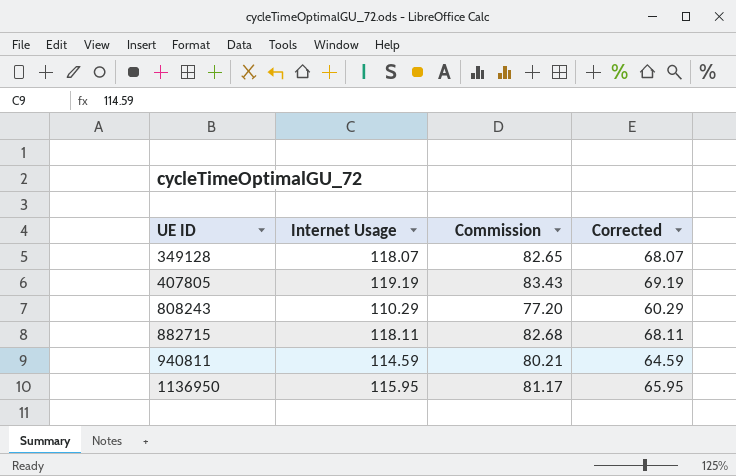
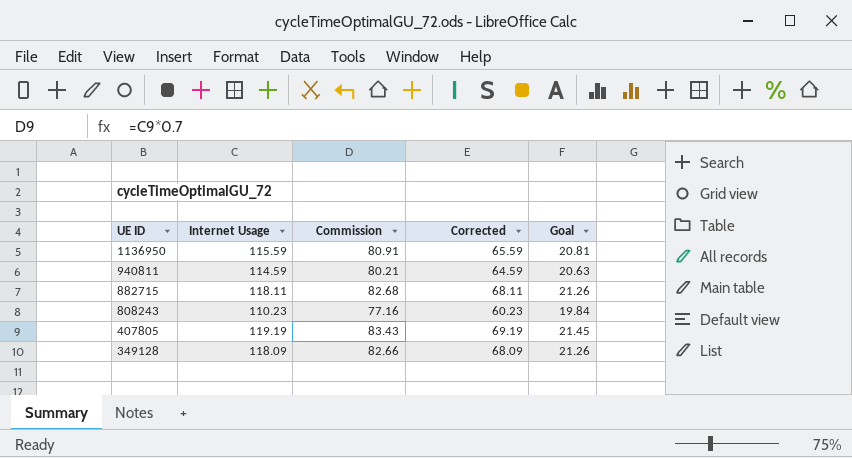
row order: UE ID ascending -> UE ID descending
column Goal | formula: none -> [Internet Usage] * 0.18
1136950 | Internet Usage: 115.95 -> 115.59
1136950 | Commission: 81.17 -> 80.91
1136950 | Corrected: 65.95 -> 65.59
808243 | Internet Usage: 110.29 -> 110.23
808243 | Commission: 77.20 -> 77.16
808243 | Corrected: 60.29 -> 60.23
349128 | Internet Usage: 118.07 -> 118.09
349128 | Commission: 82.65 -> 82.66
349128 | Corrected: 68.07 -> 68.09

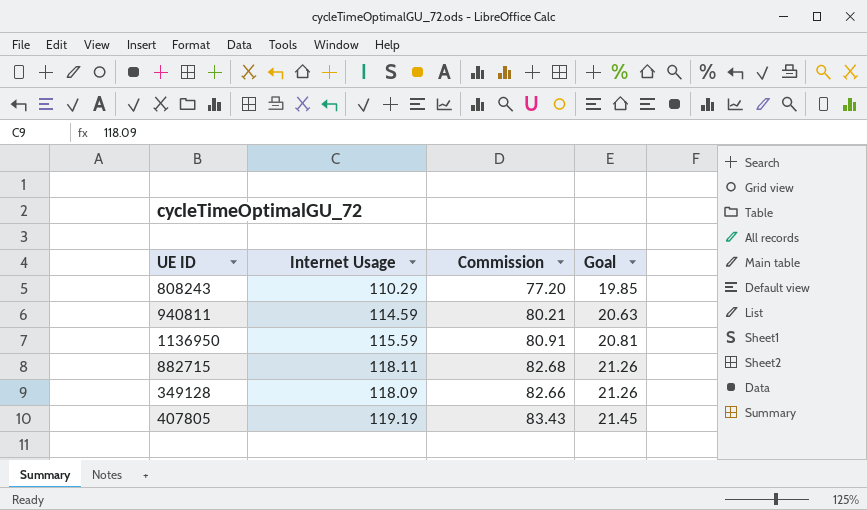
row order: UE ID descending -> Goal ascending
column Corrected | formula: [Internet Usage] - 50 -> none
808243 | Internet Usage: 110.23 -> 110.29
808243 | Commission: 77.16 -> 77.20
808243 | Goal: 19.84 -> 19.85

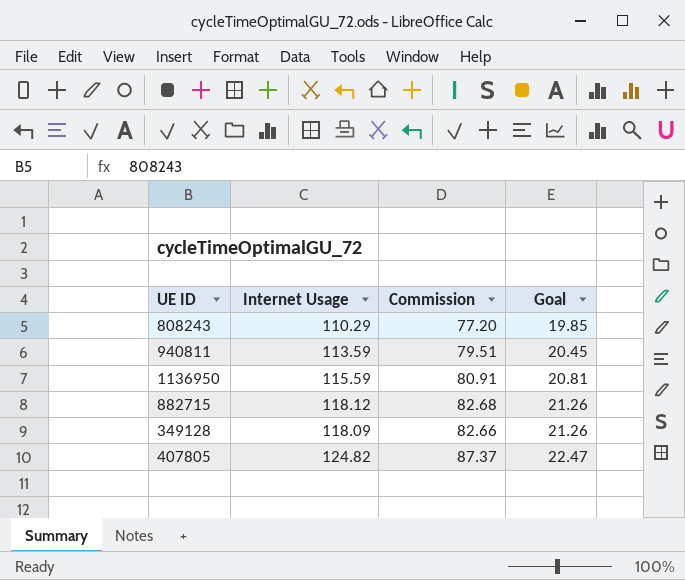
940811 | Internet Usage: 114.59 -> 113.59
940811 | Commission: 80.21 -> 79.51
940811 | Goal: 20.63 -> 20.45
882715 | Internet Usage: 118.11 -> 118.12
407805 | Internet Usage: 119.19 -> 124.82
407805 | Commission: 83.43 -> 87.37
407805 | Goal: 21.45 -> 22.47

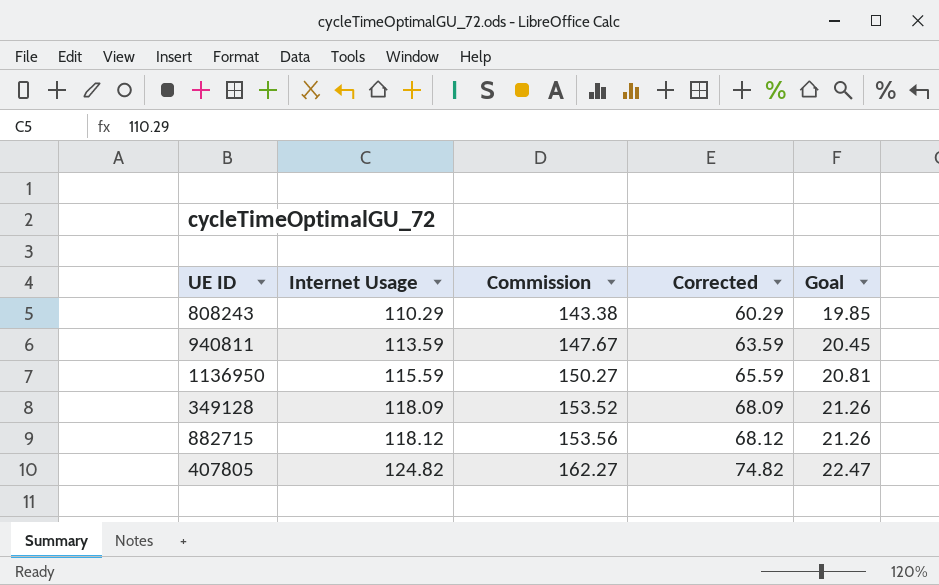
row order: Goal ascending -> Internet Usage ascending
column Commission | formula: [Internet Usage] * 0.7 -> [Internet Usage] * 1.3
column Corrected | formula: none -> [Internet Usage] - 50

